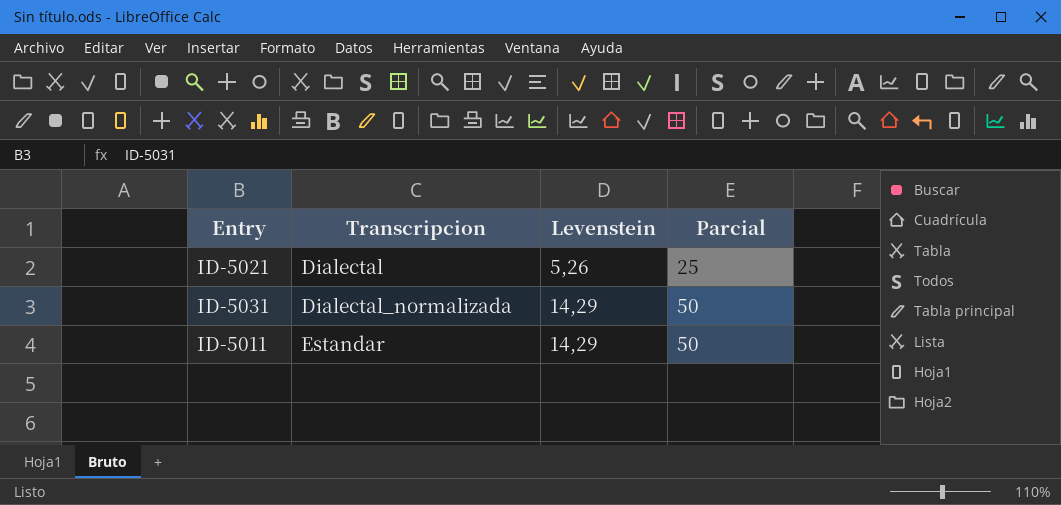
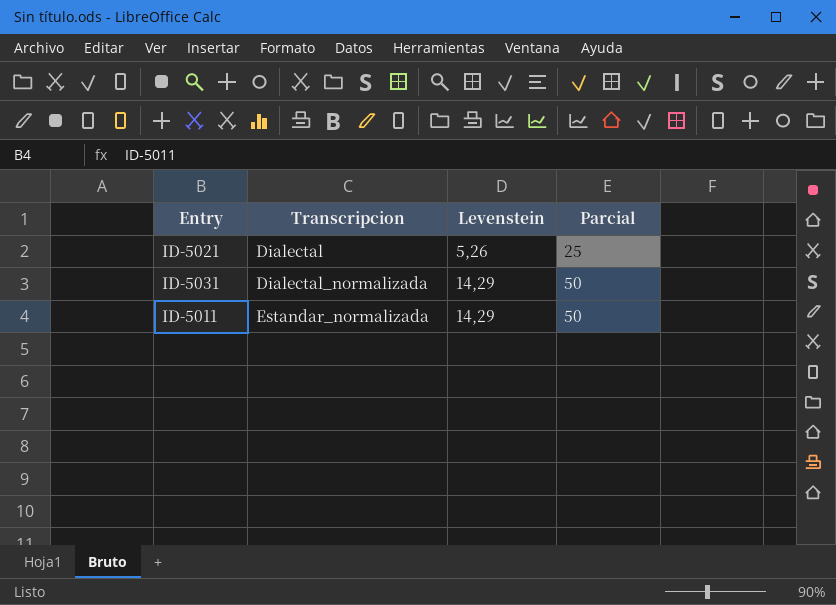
ID-5011 | Transcripcion: Estandar -> Estandar_normalizada

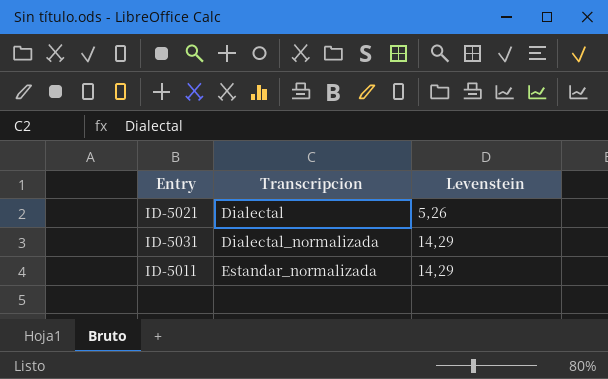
column Parcial | position: 4 -> none

